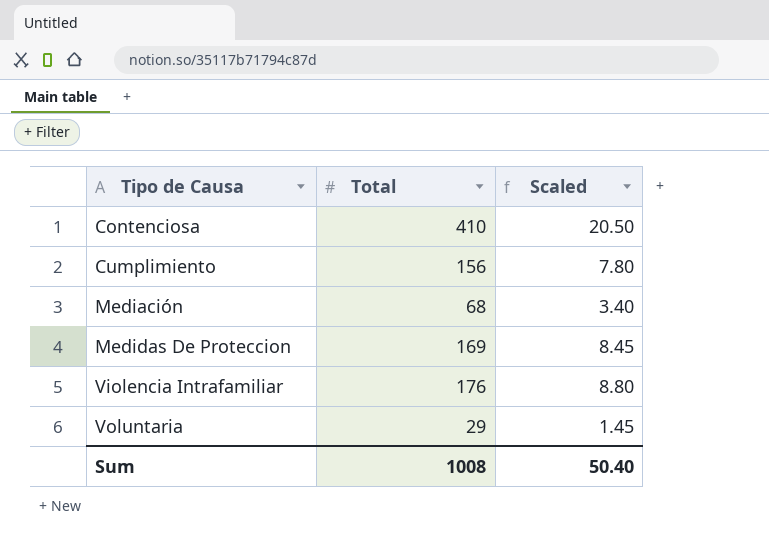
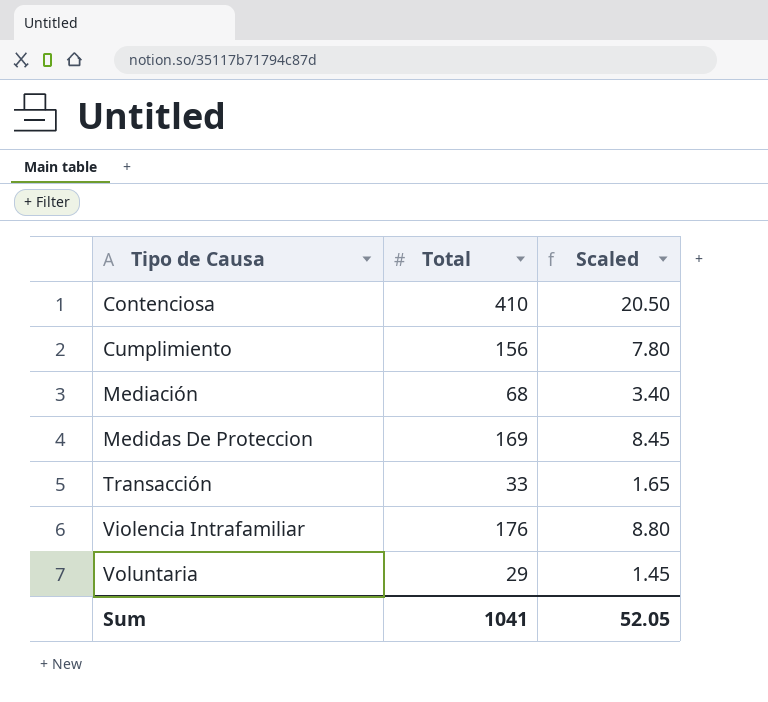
row Transacción: none -> 33 | 1.65
Sum | Total: 1008 -> 1041
Sum | Scaled: 50.40 -> 52.05

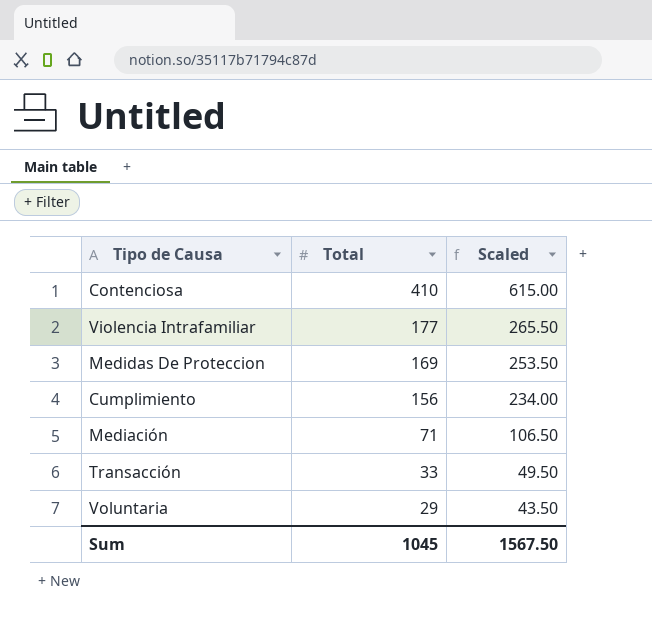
row order: Tipo de Causa ascending -> Total descending
column Scaled | formula: [Total] * 0.05 -> [Total] * 1.5
Violencia Intrafamiliar | Total: 176 -> 177
Mediación | Total: 68 -> 71
Sum | Total: 1041 -> 1045
Sum | Scaled: 52.05 -> 1567.50

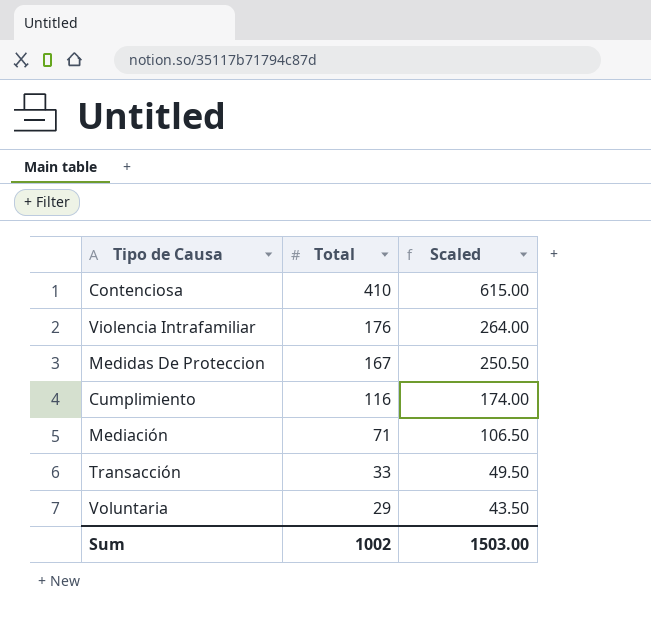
Violencia Intrafamiliar | Total: 177 -> 176
Violencia Intrafamiliar | Scaled: 265.50 -> 264.00
Medidas De Proteccion | Total: 169 -> 167
Medidas De Proteccion | Scaled: 253.50 -> 250.50
Cumplimiento | Total: 156 -> 116
Cumplimiento | Scaled: 234.00 -> 174.00
Sum | Total: 1045 -> 1002
Sum | Scaled: 1567.50 -> 1503.00

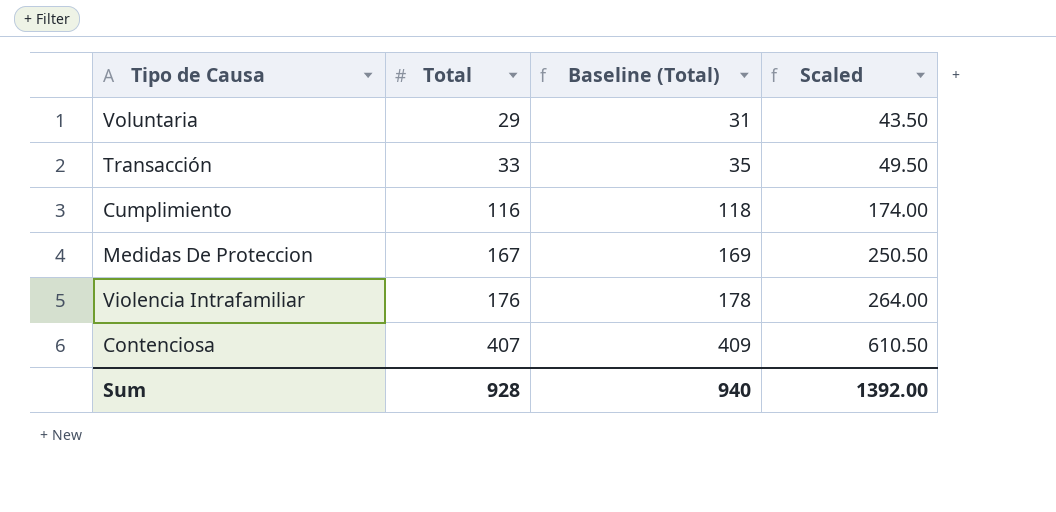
row order: Total descending -> Total ascending
column Baseline (Total) | formula: none -> [Total] + 2
row Mediación: 71 | 106.50 -> none
Contenciosa | Total: 410 -> 407
Contenciosa | Scaled: 615.00 -> 610.50
Sum | Total: 1002 -> 928
Sum | Scaled: 1503.00 -> 1392.00

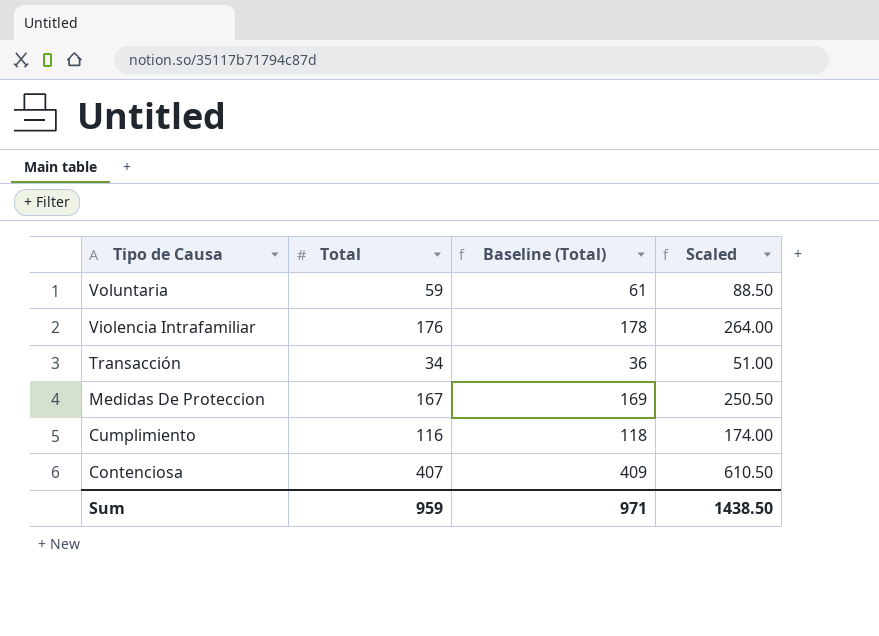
row order: Total ascending -> Tipo de Causa descending
Voluntaria | Total: 29 -> 59
Voluntaria | Baseline (Total): 31 -> 61
Voluntaria | Scaled: 43.50 -> 88.50
Transacción | Total: 33 -> 34
Transacción | Baseline (Total): 35 -> 36
Transacción | Scaled: 49.50 -> 51.00
Sum | Total: 928 -> 959
Sum | Baseline (Total): 940 -> 971
Sum | Scaled: 1392.00 -> 1438.50

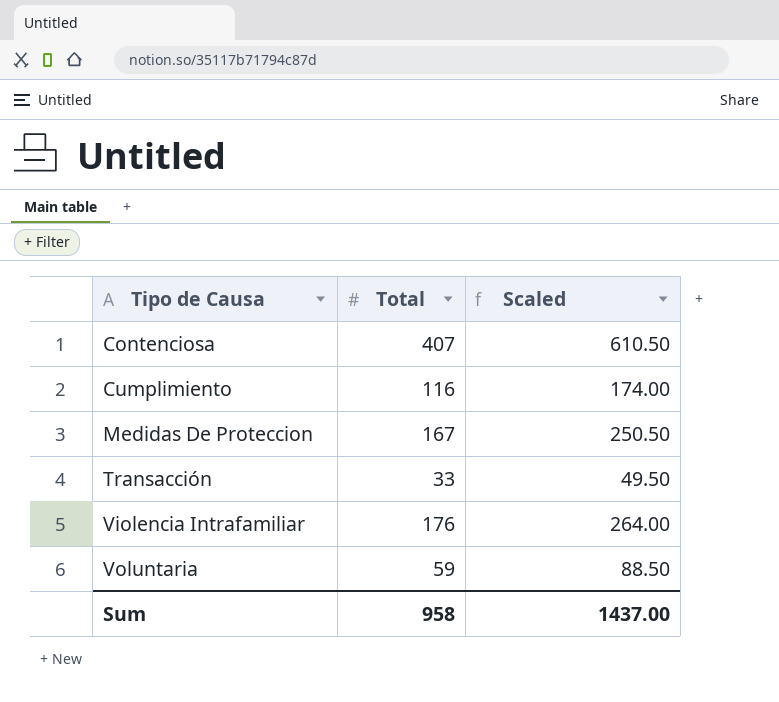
row order: Tipo de Causa descending -> Tipo de Causa ascending
column Baseline (Total) | formula: [Total] + 2 -> none
Transacción | Total: 34 -> 33
Transacción | Scaled: 51.00 -> 49.50
Sum | Total: 959 -> 958
Sum | Scaled: 1438.50 -> 1437.00

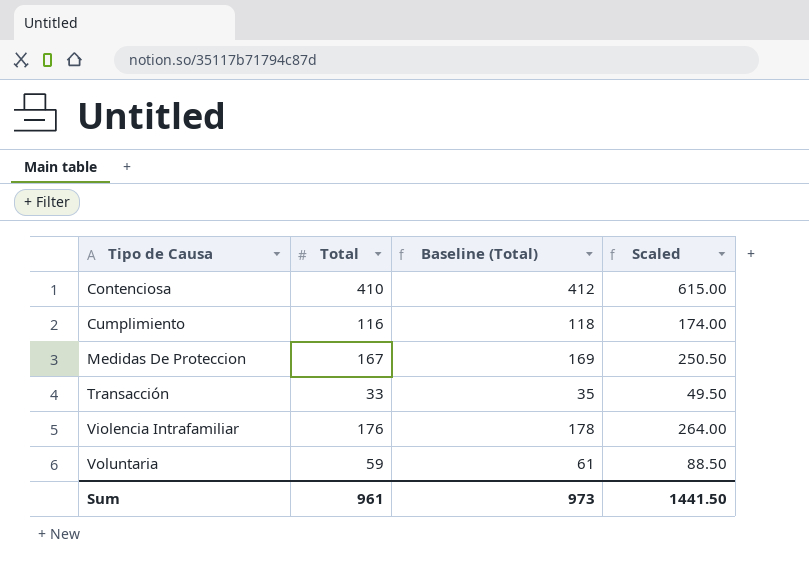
column Baseline (Total) | formula: none -> [Total] + 2
Contenciosa | Total: 407 -> 410
Contenciosa | Scaled: 610.50 -> 615.00
Sum | Total: 958 -> 961
Sum | Scaled: 1437.00 -> 1441.50

